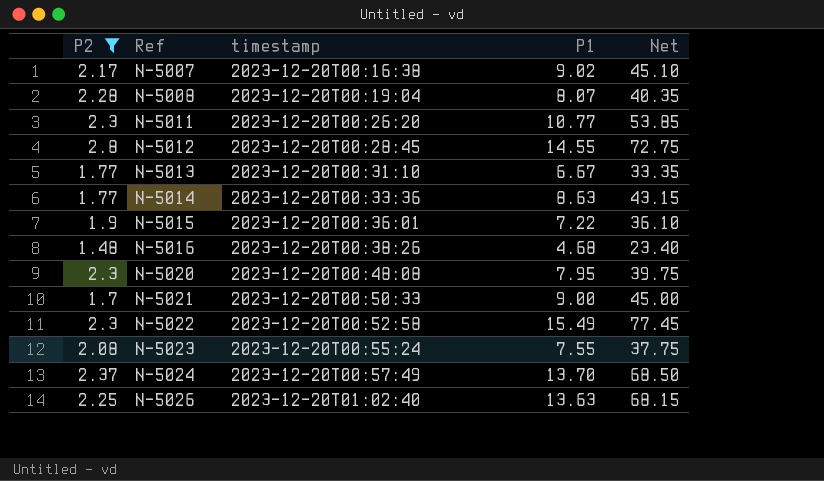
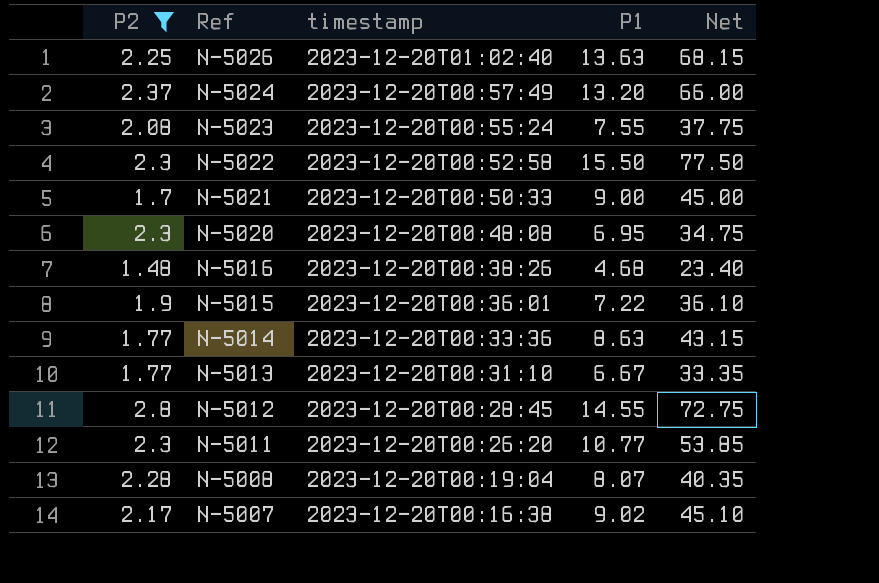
row order: Ref ascending -> Ref descending
N-5024 | P1: 13.70 -> 13.20
N-5024 | Net: 68.50 -> 66.00
N-5022 | P1: 15.49 -> 15.50
N-5022 | Net: 77.45 -> 77.50
N-5020 | P1: 7.95 -> 6.95
N-5020 | Net: 39.75 -> 34.75

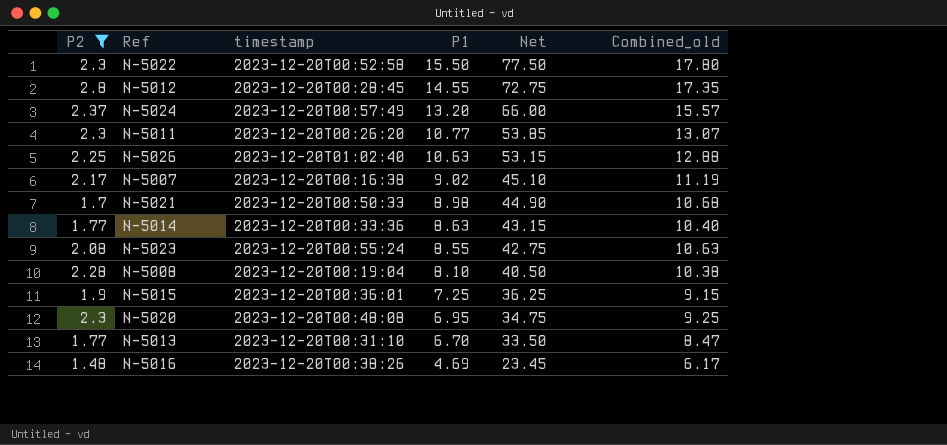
row order: Ref descending -> P1 descending
column Combined_old | formula: none -> [P2] + [P1]
N-5026 | P1: 13.63 -> 10.63
N-5026 | Net: 68.15 -> 53.15
N-5021 | P1: 9.00 -> 8.98
N-5021 | Net: 45.00 -> 44.90
N-5023 | P1: 7.55 -> 8.55
N-5023 | Net: 37.75 -> 42.75
N-5008 | P1: 8.07 -> 8.10
N-5008 | Net: 40.35 -> 40.50
N-5015 | P1: 7.22 -> 7.25
N-5015 | Net: 36.10 -> 36.25
N-5013 | P1: 6.67 -> 6.70
N-5013 | Net: 33.35 -> 33.50
N-5016 | P1: 4.68 -> 4.69
N-5016 | Net: 23.40 -> 23.45

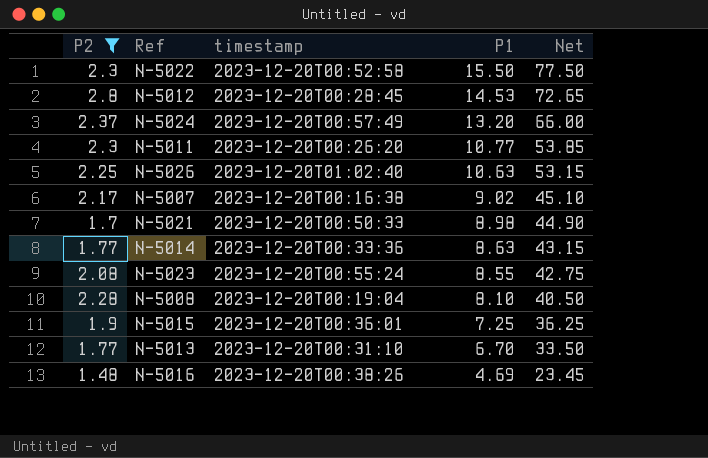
column Combined_old | formula: [P2] + [P1] -> none
row N-5020: 2.3 | 2023-12-20T00:48:08 | 6.95 | 34.75 | 9.25 -> none
N-5012 | P1: 14.55 -> 14.53
N-5012 | Net: 72.75 -> 72.65

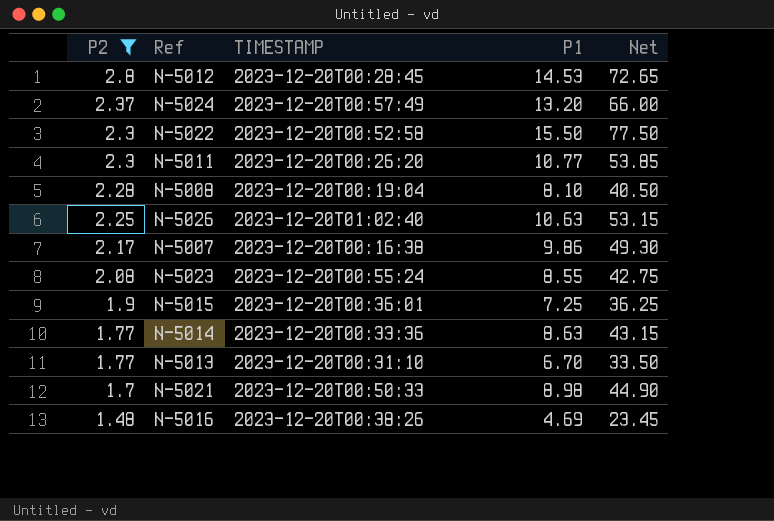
row order: P1 descending -> P2 descending
column name: timestamp -> TIMESTAMP
N-5007 | P1: 9.02 -> 9.86
N-5007 | Net: 45.10 -> 49.30

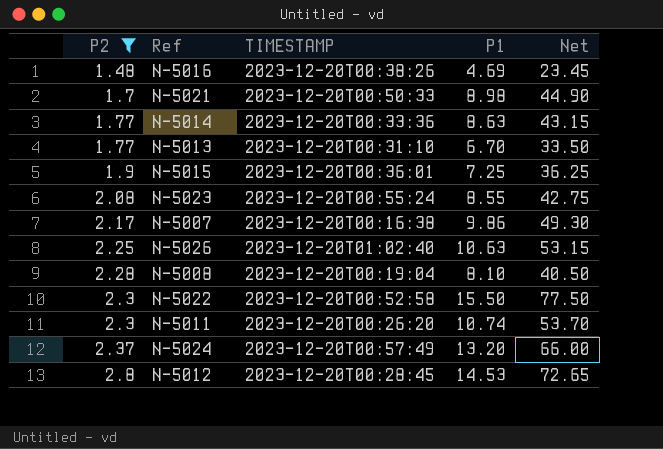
row order: P2 descending -> P2 ascending
N-5011 | P1: 10.77 -> 10.74
N-5011 | Net: 53.85 -> 53.70

